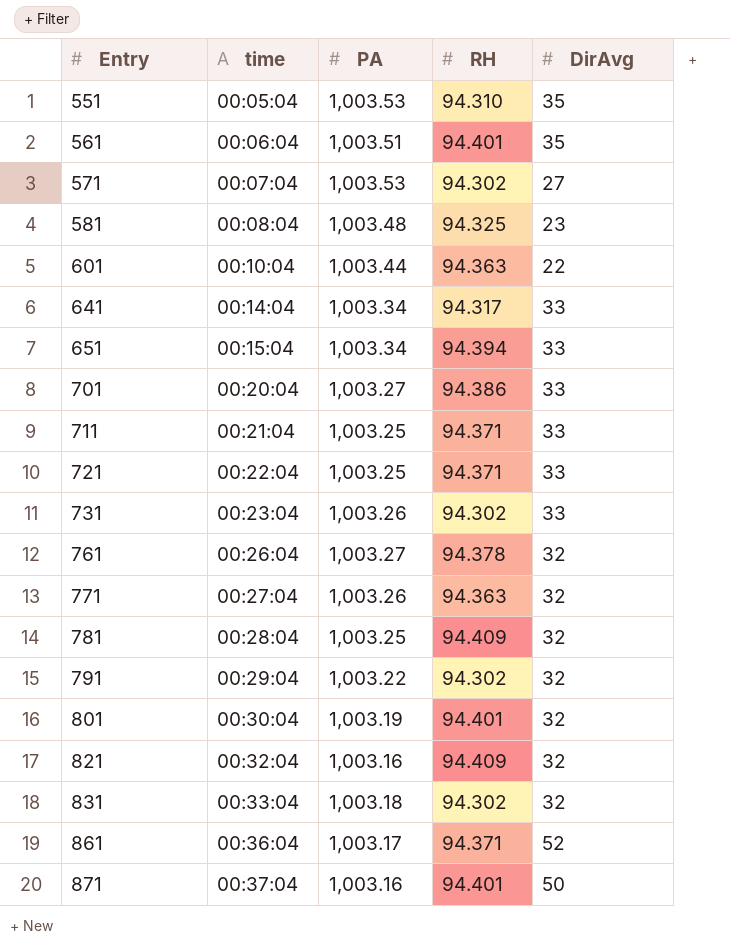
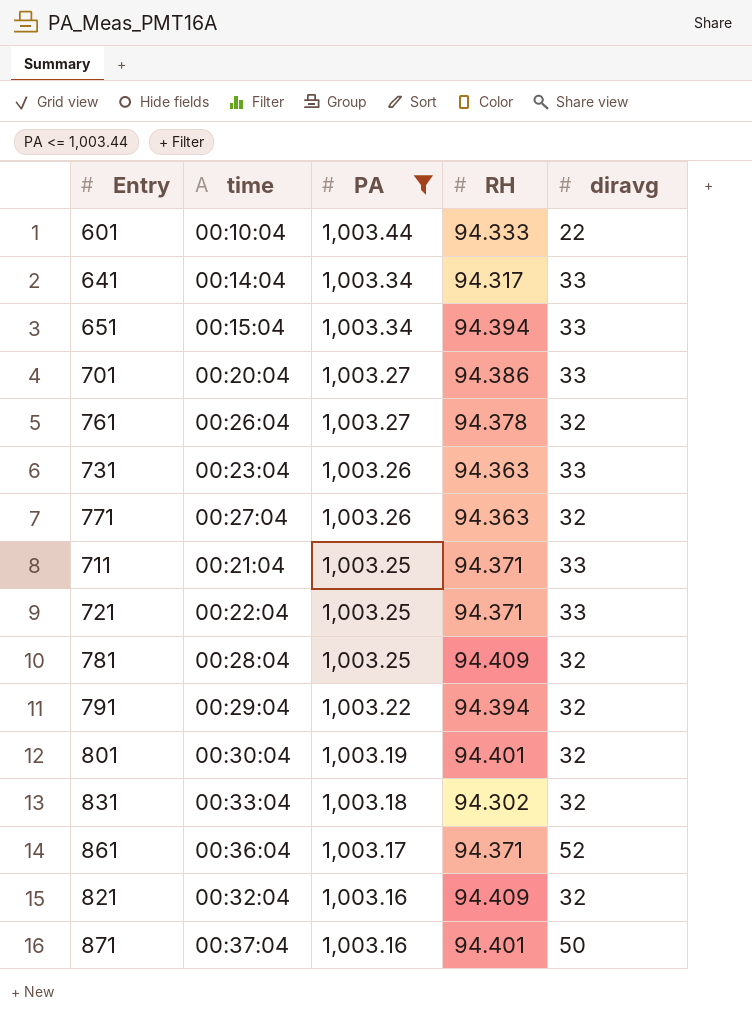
filter: none -> PA <= 1,003.44
row order: Entry ascending -> PA descending
column name: DirAvg -> diravg
601 | RH: 94.363 -> 94.333
731 | RH: 94.302 -> 94.363
791 | RH: 94.302 -> 94.394

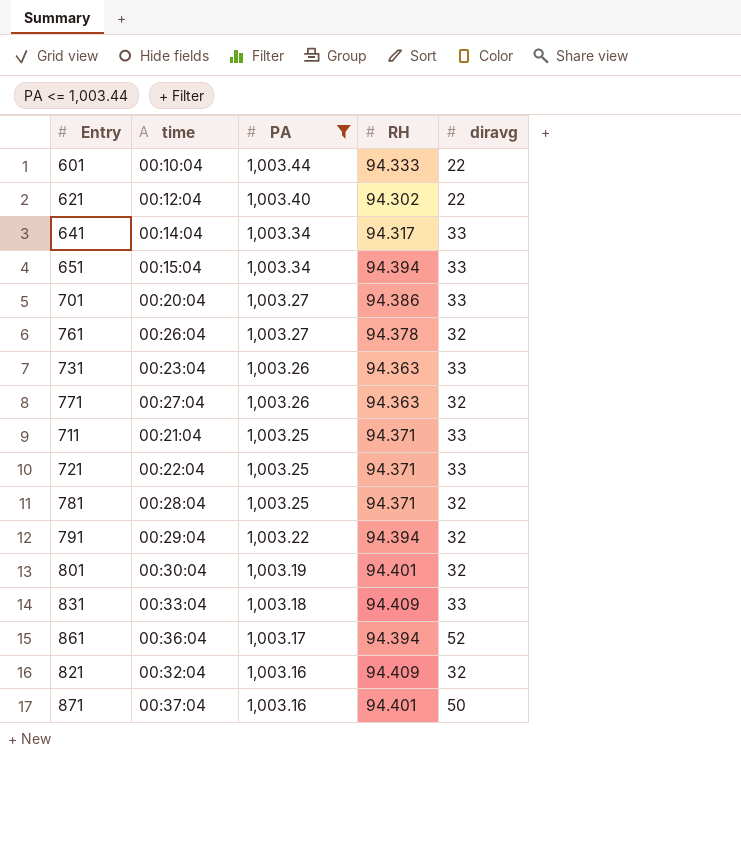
row 621: none -> 00:12:04 | 1,003.40 | 94.302 | 22
781 | RH: 94.409 -> 94.371
831 | RH: 94.302 -> 94.409
831 | diravg: 32 -> 33
861 | RH: 94.371 -> 94.394

